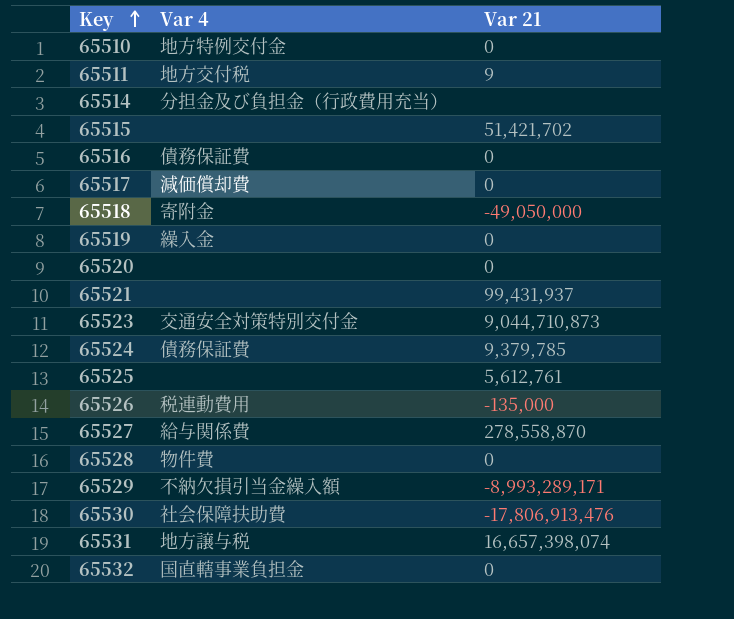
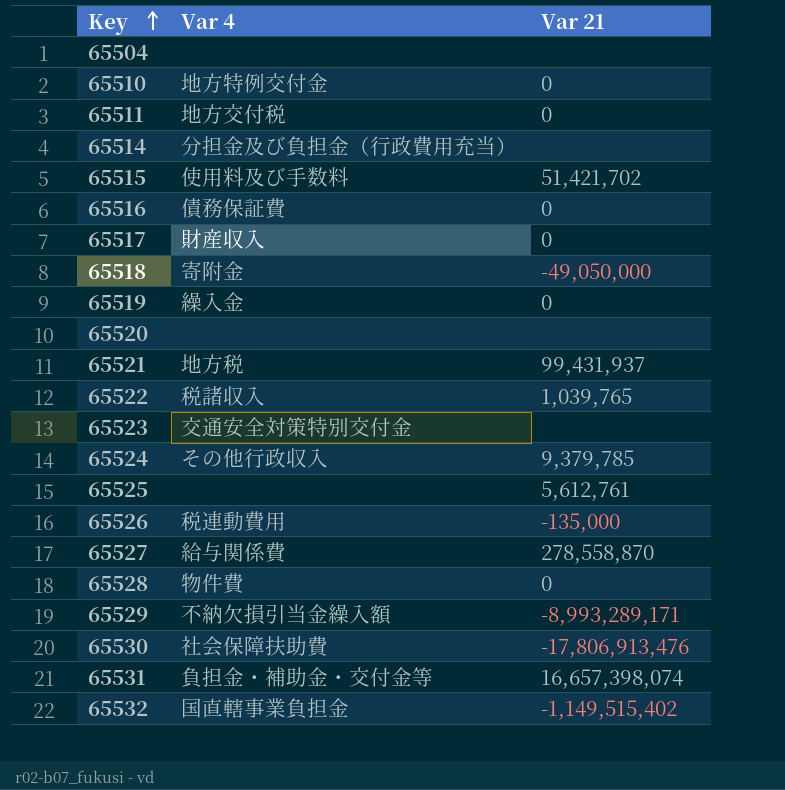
row 65504: none -> none | none
65511 | Var 21: 9 -> 0
65515 | Var 4: none -> 使用料及び手数料
65517 | Var 4: 減価償却費 -> 財産収入
65520 | Var 21: 0 -> none
65521 | Var 4: none -> 地方税
row 65522: none -> 税諸収入 | 1,039,765
65523 | Var 21: 9,044,710,873 -> none
65524 | Var 4: 債務保証費 -> その他行政収入
65531 | Var 4: 地方譲与税 -> 負担金・補助金・交付金等
65532 | Var 21: 0 -> -1,149,515,402

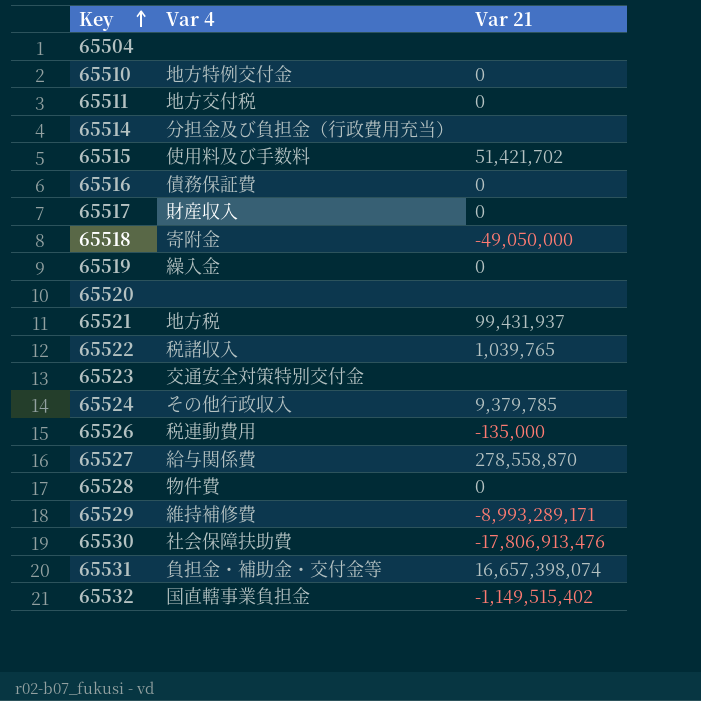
row 65525: none | 5,612,761 -> none
65529 | Var 4: 不納欠損引当金繰入額 -> 維持補修費

